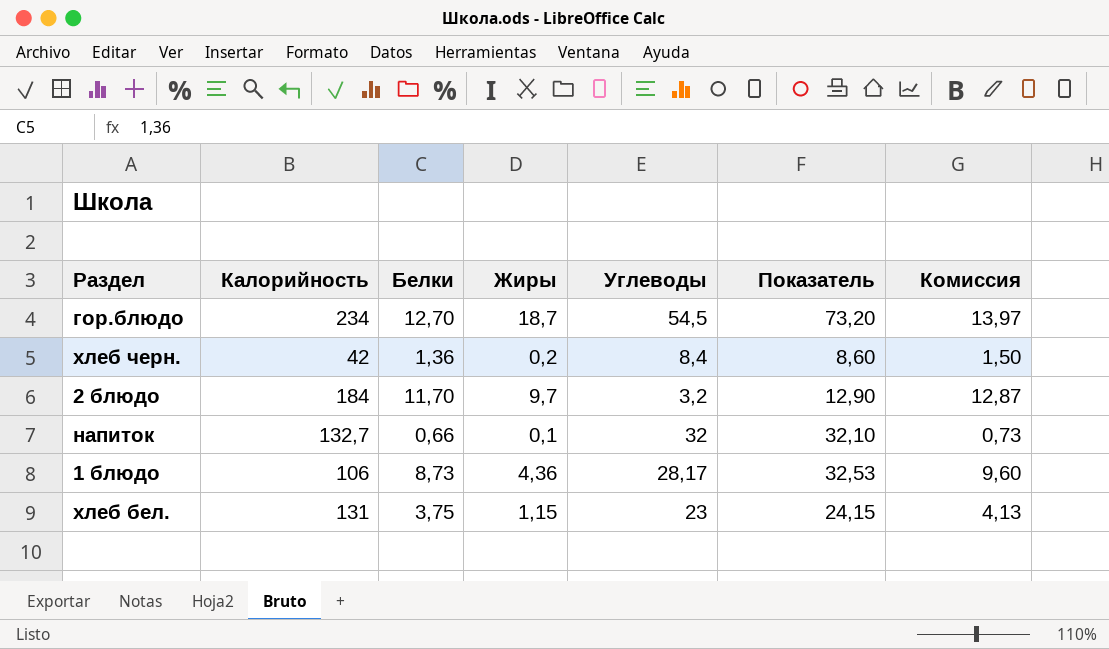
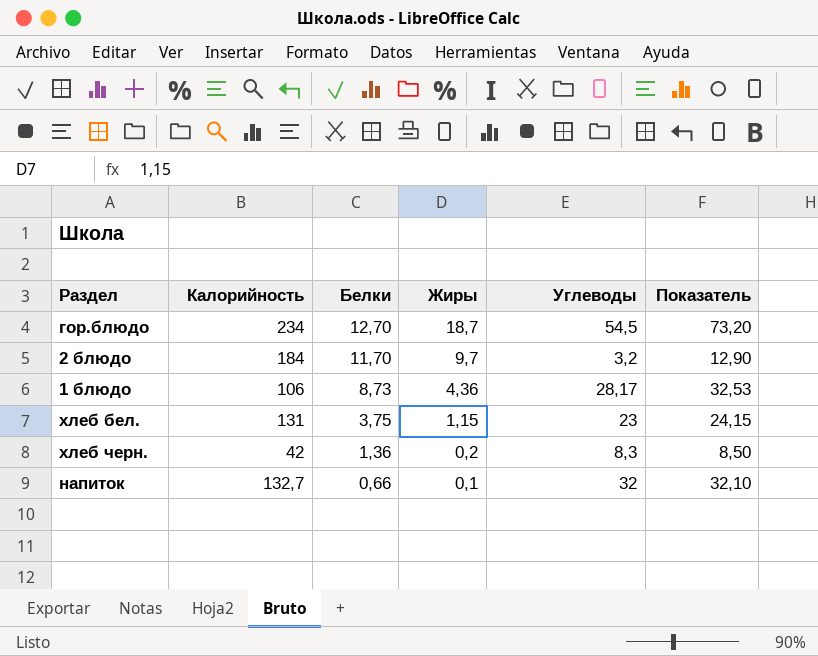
row order: none -> Белки descending
column Комиссия | formula: [Белки] * 1,1 -> none
хлеб черн. | Углеводы: 8,4 -> 8,3
хлеб черн. | Показатель: 8,60 -> 8,50

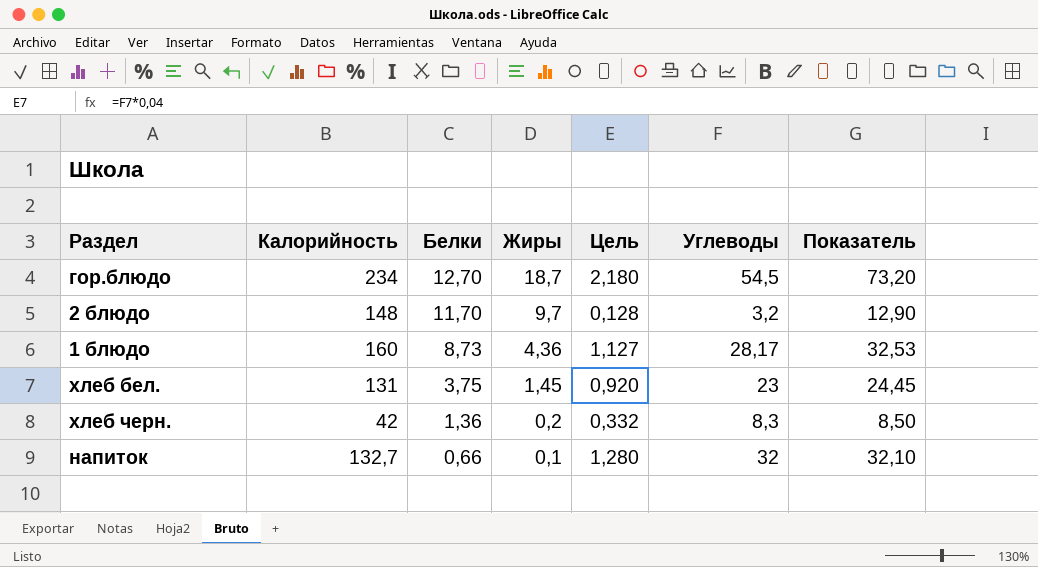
column Цель | formula: none -> [Углеводы] * 0,04
2 блюдо | Калорийность: 184 -> 148
1 блюдо | Калорийность: 106 -> 160
хлеб бел. | Жиры: 1,15 -> 1,45
хлеб бел. | Показатель: 24,15 -> 24,45

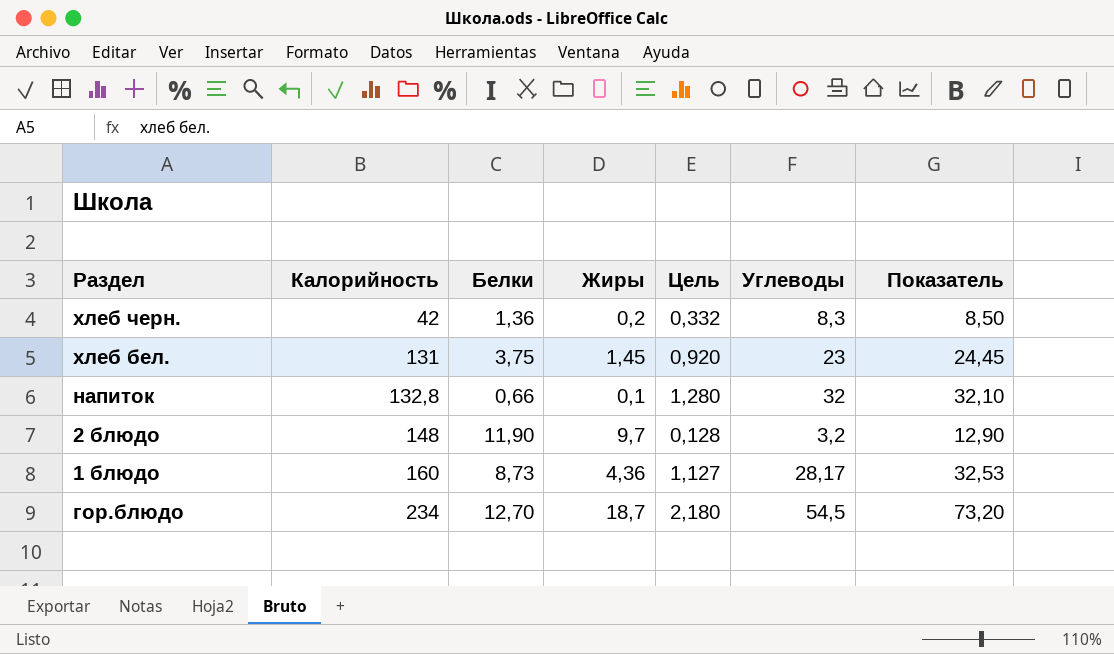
row order: Белки descending -> Калорийность ascending
напиток | Калорийность: 132,7 -> 132,8
2 блюдо | Белки: 11,70 -> 11,90

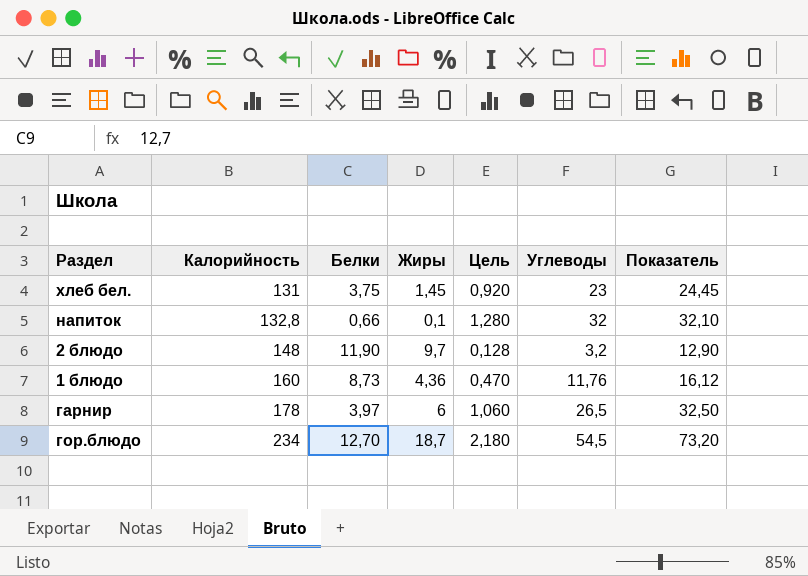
row хлеб черн.: 42 | 1,36 | 0,2 | 0,332 | 8,3 | 8,50 -> none
1 блюдо | Цель: 1,127 -> 0,470
1 блюдо | Углеводы: 28,17 -> 11,76
1 блюдо | Показатель: 32,53 -> 16,12
row гарнир: none -> 178 | 3,97 | 6 | 1,060 | 26,5 | 32,50

